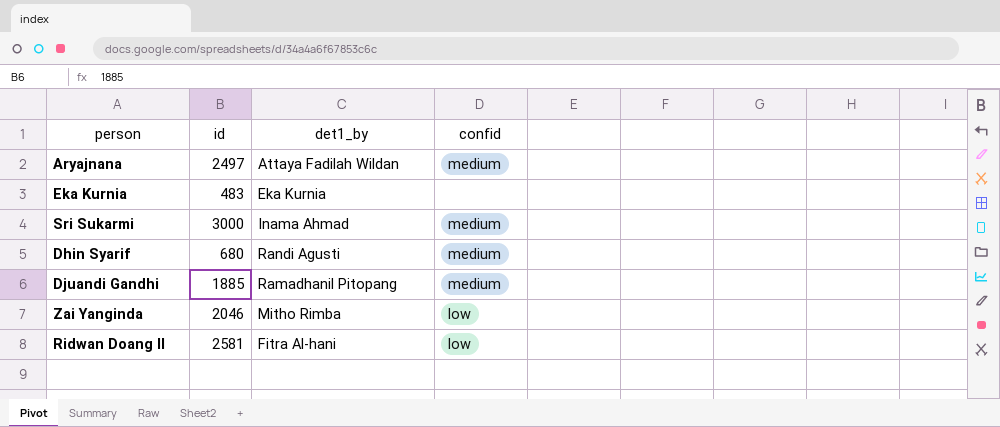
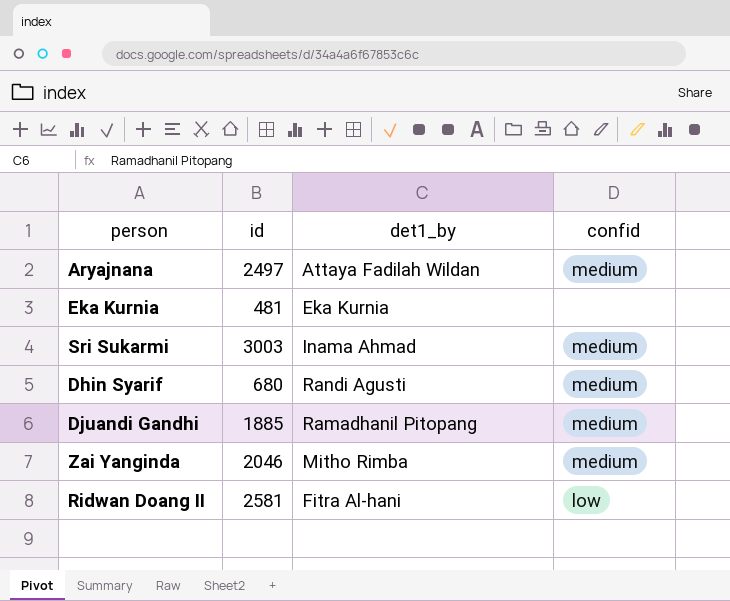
Eka Kurnia | id: 483 -> 481
Sri Sukarmi | id: 3000 -> 3003
Zai Yanginda | confid: low -> medium

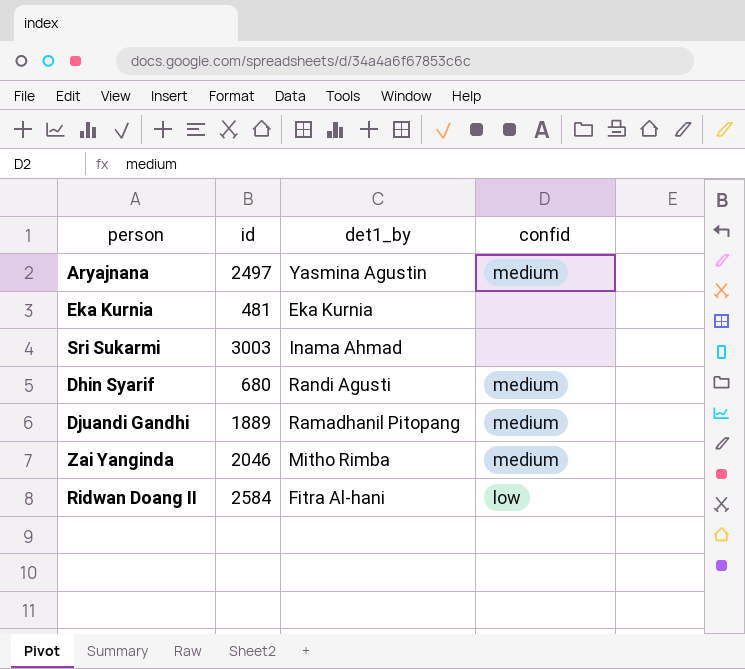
Aryajnana | det1_by: Attaya Fadilah Wildan -> Yasmina Agustin
Sri Sukarmi | confid: medium -> none
Djuandi Gandhi | id: 1885 -> 1889
Ridwan Doang II | id: 2581 -> 2584

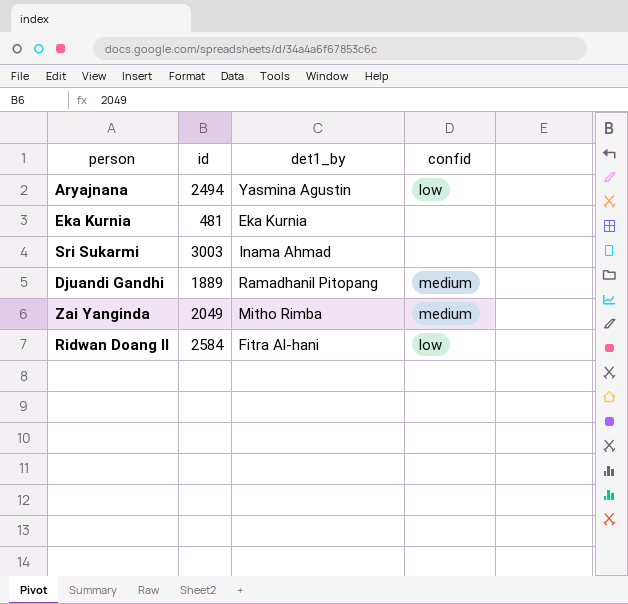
row Dhin Syarif: 680 | Randi Agusti | medium -> none
Aryajnana | id: 2497 -> 2494
Aryajnana | confid: medium -> low
Zai Yanginda | id: 2046 -> 2049

